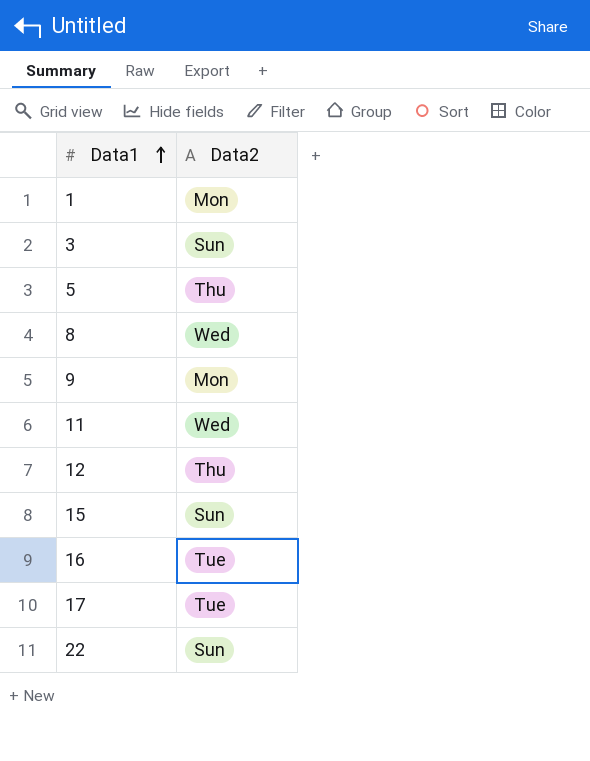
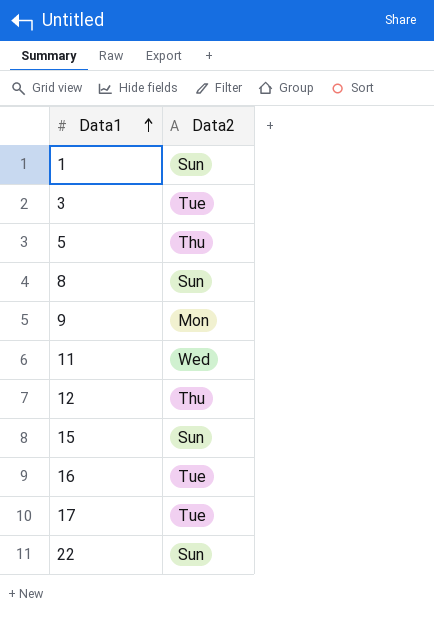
1 | Data2: Mon -> Sun
3 | Data2: Sun -> Tue
8 | Data2: Wed -> Sun

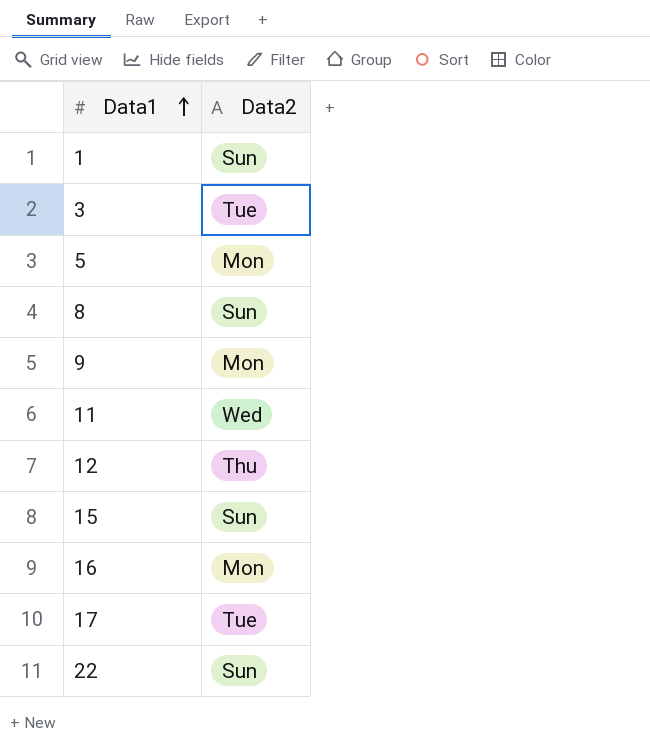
5 | Data2: Thu -> Mon
16 | Data2: Tue -> Mon

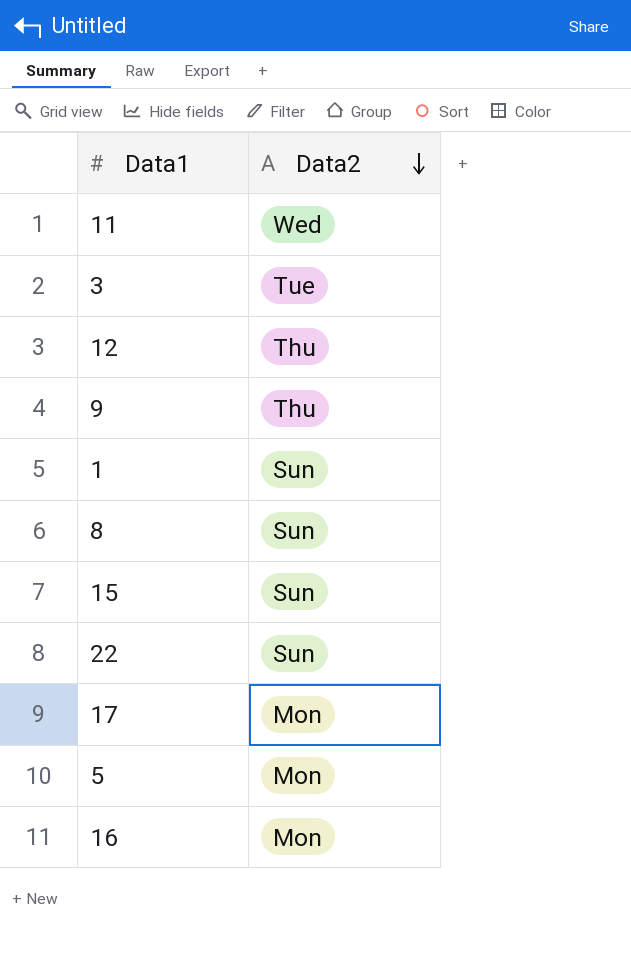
row order: Data1 ascending -> Data2 descending
9 | Data2: Mon -> Thu
17 | Data2: Tue -> Mon

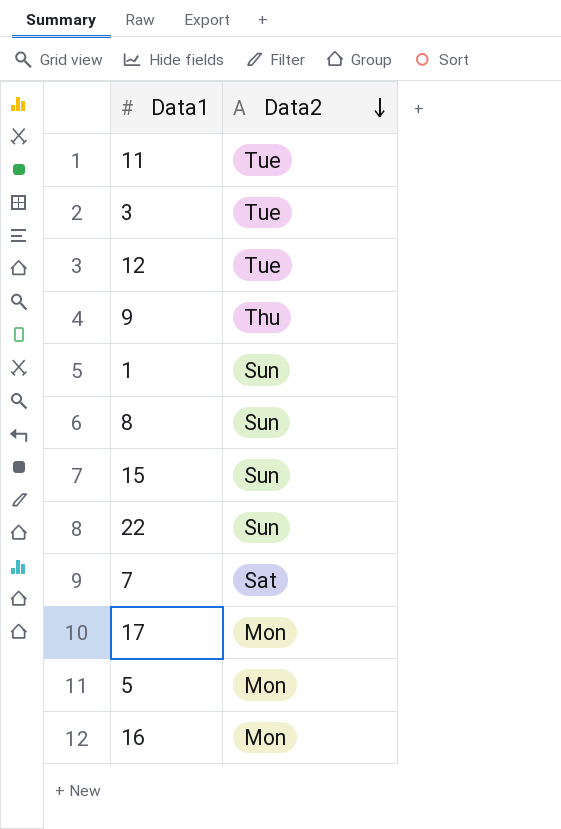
11 | Data2: Wed -> Tue
12 | Data2: Thu -> Tue
row 7: none -> Sat

